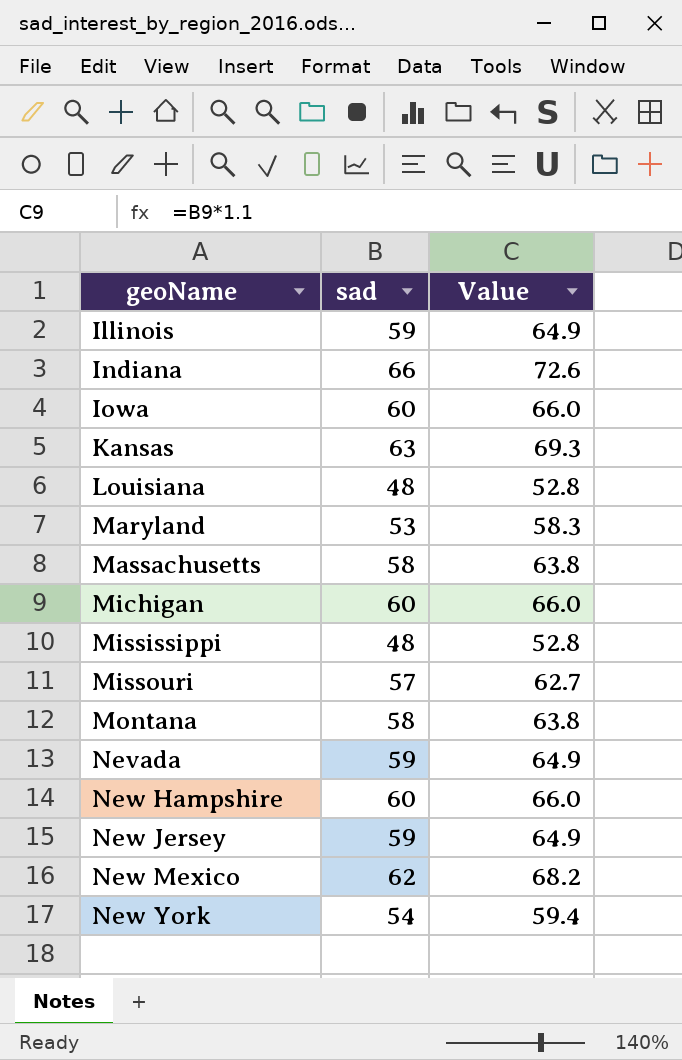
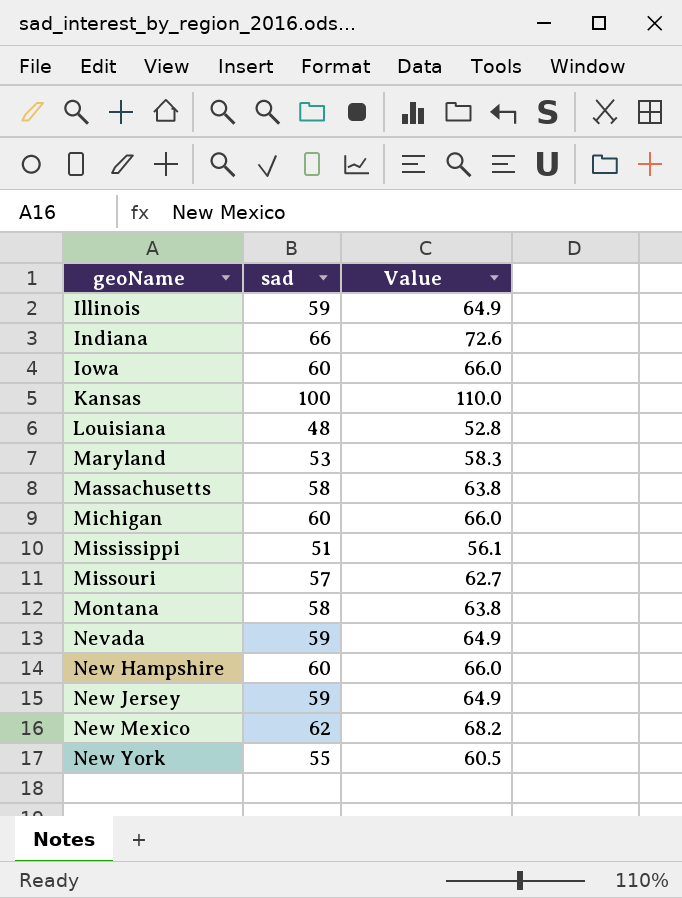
Kansas | sad: 63 -> 100
Kansas | Value: 69.3 -> 110.0
Mississippi | sad: 48 -> 51
Mississippi | Value: 52.8 -> 56.1
New York | sad: 54 -> 55
New York | Value: 59.4 -> 60.5

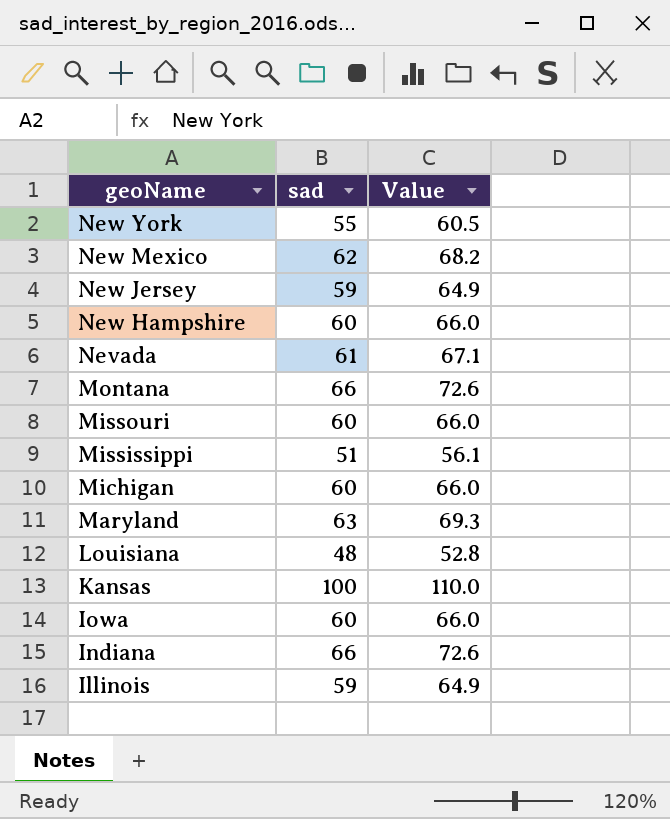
row order: geoName ascending -> geoName descending
row Massachusetts: 58 | 63.8 -> none
Nevada | sad: 59 -> 61
Nevada | Value: 64.9 -> 67.1
Montana | sad: 58 -> 66
Montana | Value: 63.8 -> 72.6
Missouri | sad: 57 -> 60
Missouri | Value: 62.7 -> 66.0
Maryland | sad: 53 -> 63
Maryland | Value: 58.3 -> 69.3

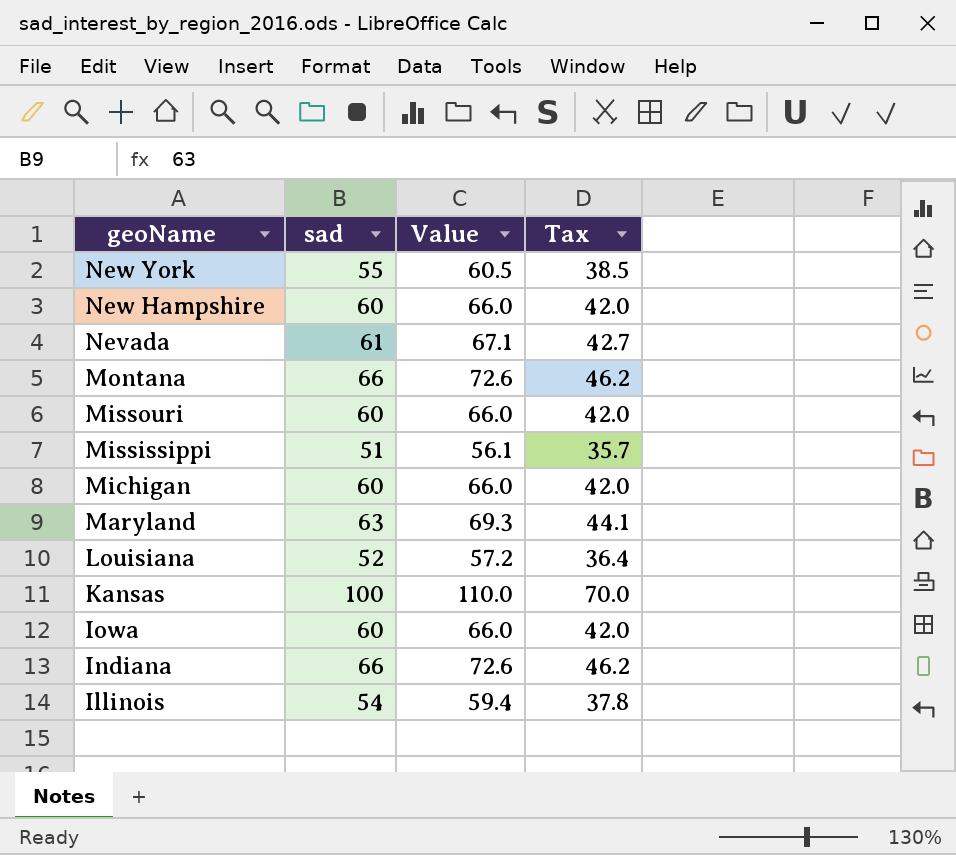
column Tax | formula: none -> [sad] * 0.7
row New Mexico: 62 | 68.2 -> none
row New Jersey: 59 | 64.9 -> none
Louisiana | sad: 48 -> 52
Louisiana | Value: 52.8 -> 57.2
Illinois | sad: 59 -> 54
Illinois | Value: 64.9 -> 59.4

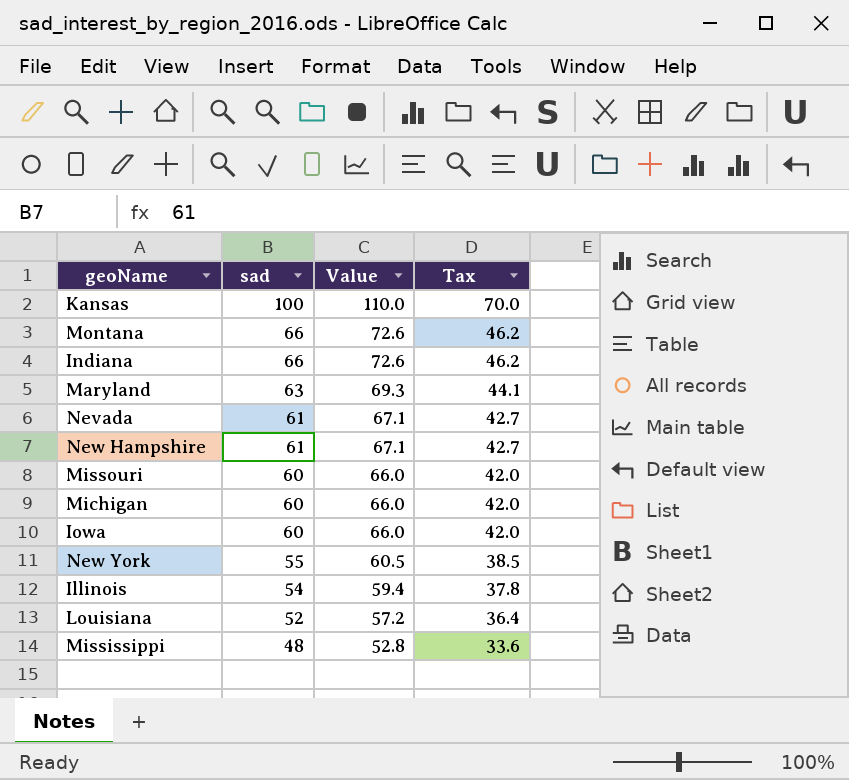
row order: geoName descending -> sad descending
New Hampshire | sad: 60 -> 61
New Hampshire | Value: 66.0 -> 67.1
New Hampshire | Tax: 42.0 -> 42.7
Mississippi | sad: 51 -> 48
Mississippi | Value: 56.1 -> 52.8
Mississippi | Tax: 35.7 -> 33.6

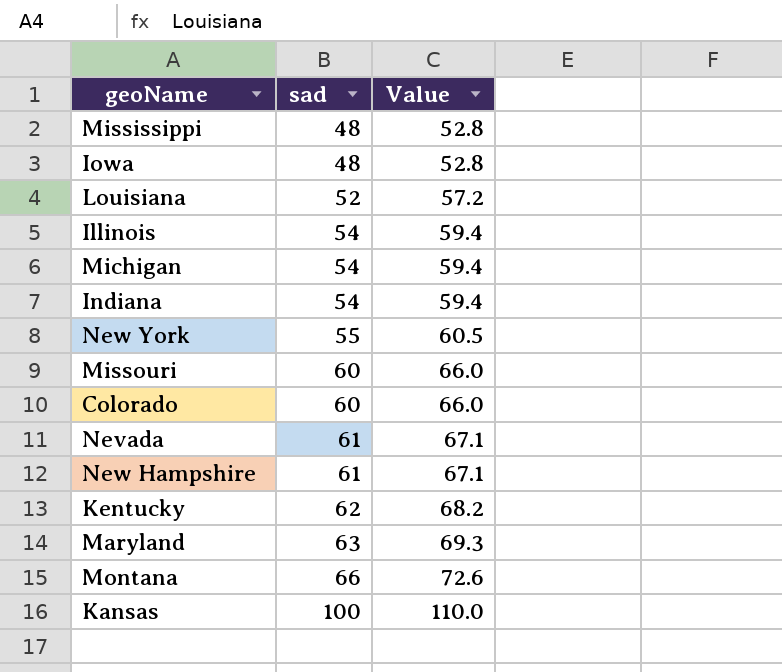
row order: sad descending -> sad ascending
column Tax | formula: [sad] * 0.7 -> none
Iowa | sad: 60 -> 48
Iowa | Value: 66.0 -> 52.8
Michigan | sad: 60 -> 54
Michigan | Value: 66.0 -> 59.4
Indiana | sad: 66 -> 54
Indiana | Value: 72.6 -> 59.4
row Colorado: none -> 60 | 66.0
row Kentucky: none -> 62 | 68.2

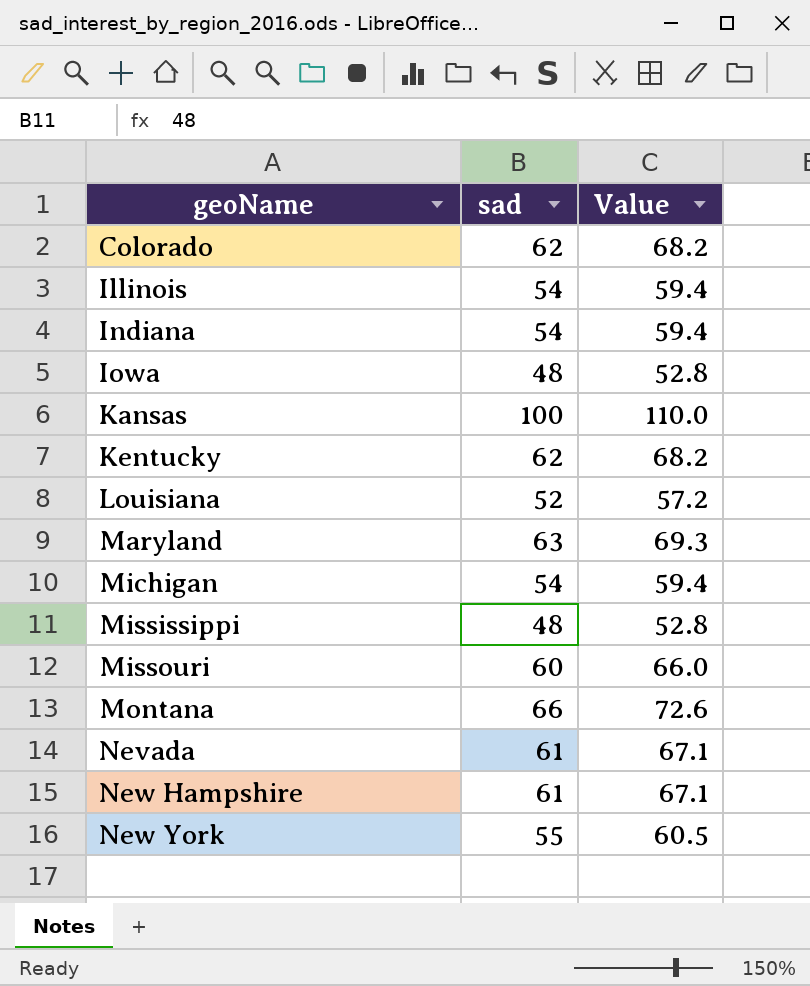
row order: sad ascending -> geoName ascending
Colorado | sad: 60 -> 62
Colorado | Value: 66.0 -> 68.2

